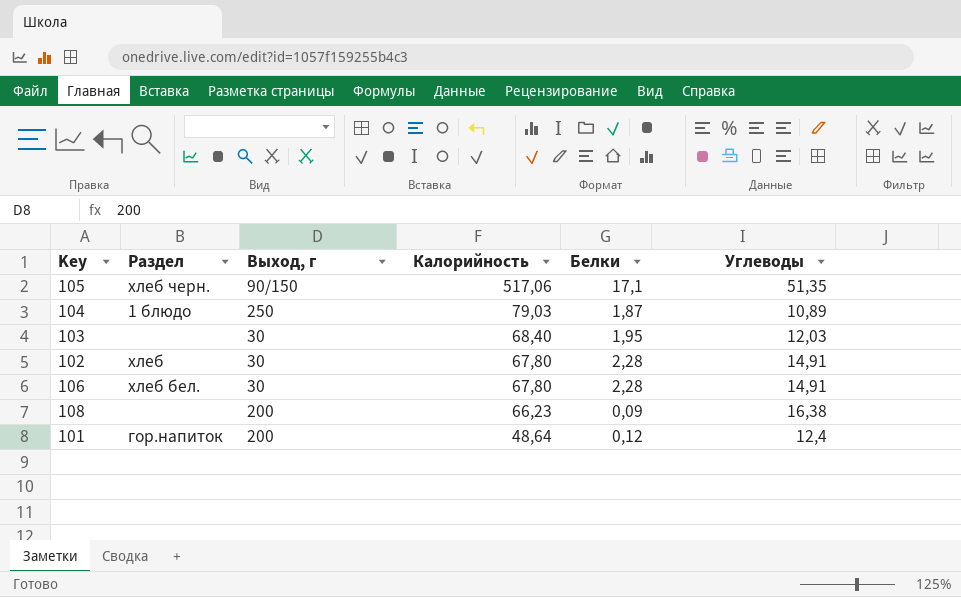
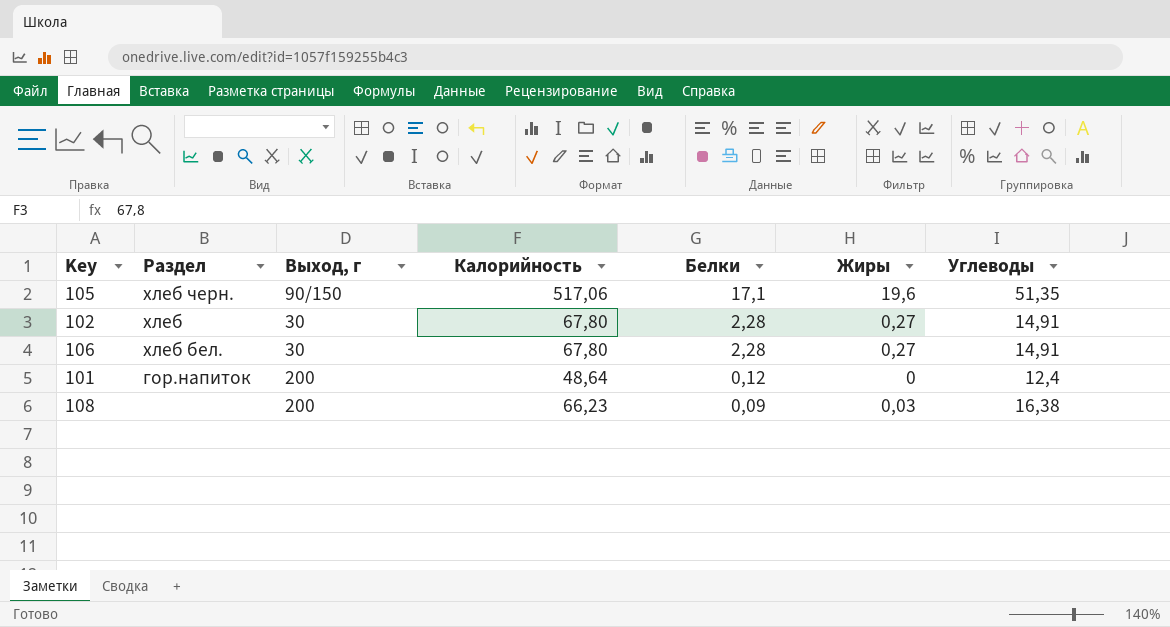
row order: Калорийность descending -> Белки descending
column Жиры | position: none -> 6
row 104: 1 блюдо | 250 | 79,03 | 1,87 | 10,89 -> none
row 103: none | 30 | 68,40 | 1,95 | 12,03 -> none

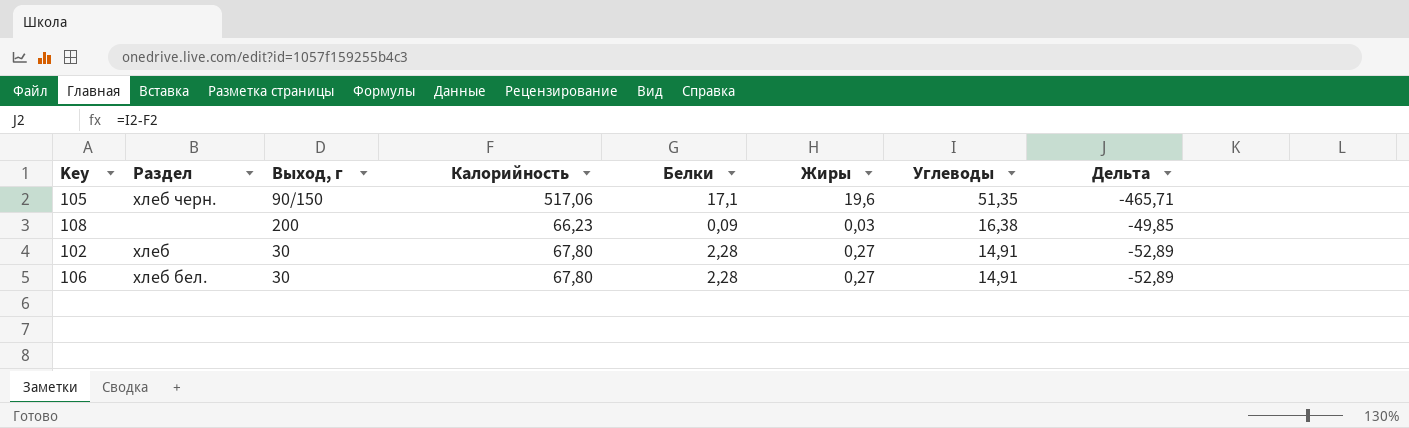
row order: Белки descending -> Углеводы descending
column Дельта | formula: none -> [Углеводы] - [Калорийность]
row 101: гор.напиток | 200 | 48,64 | 0,12 | 0 | 12,4 -> none

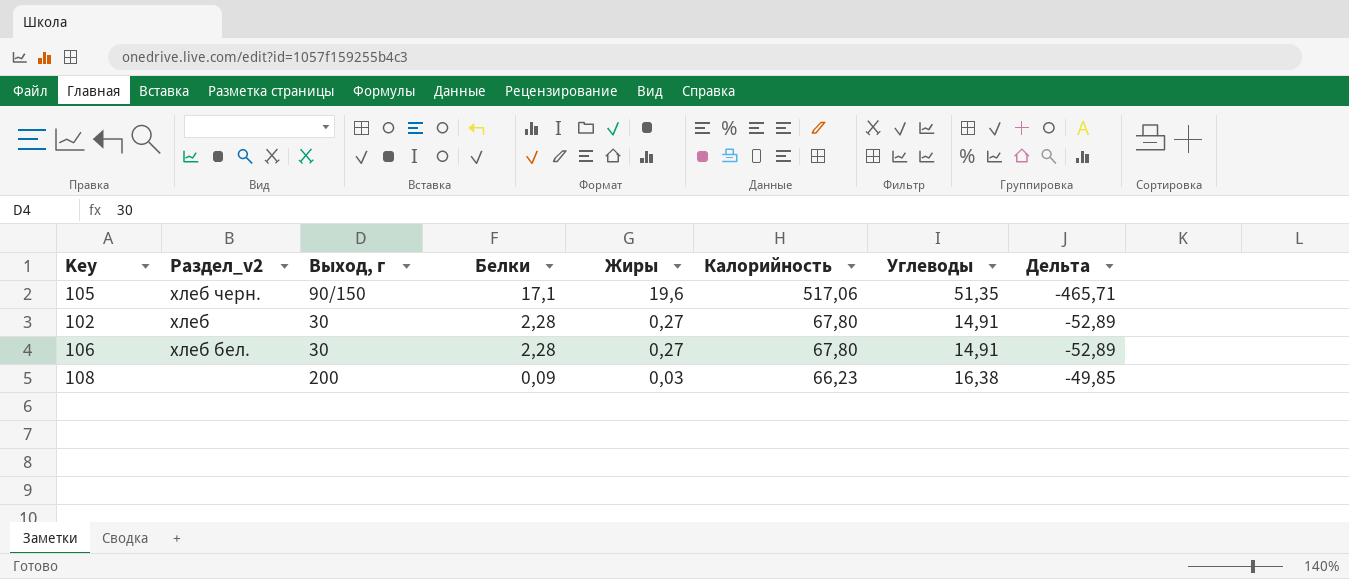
row order: Углеводы descending -> Белки descending
column name: Раздел -> Раздел_v2
column Калорийность | position: 4 -> 6

